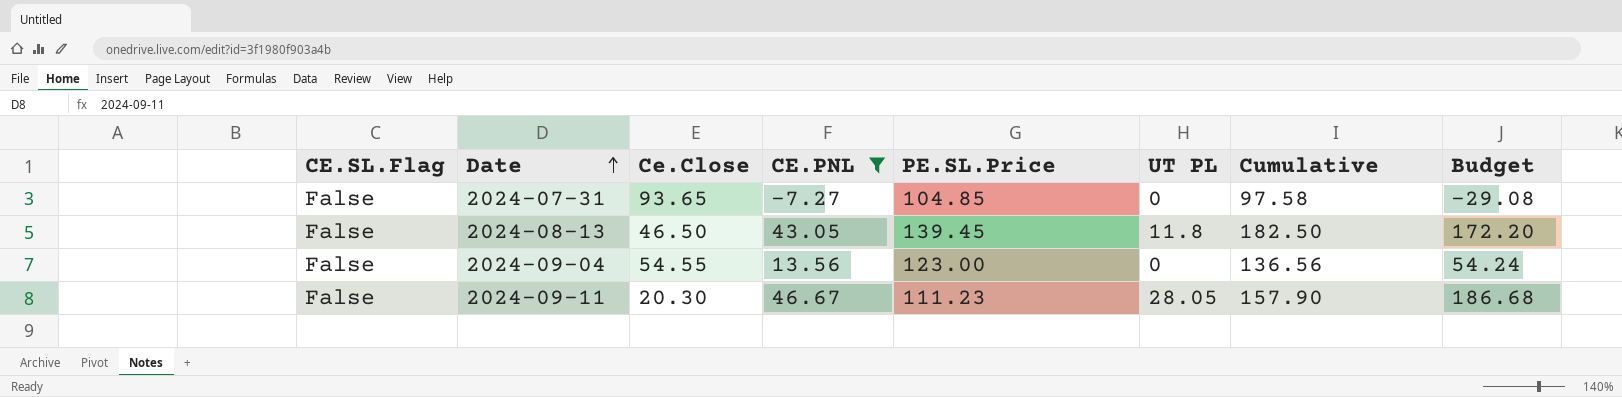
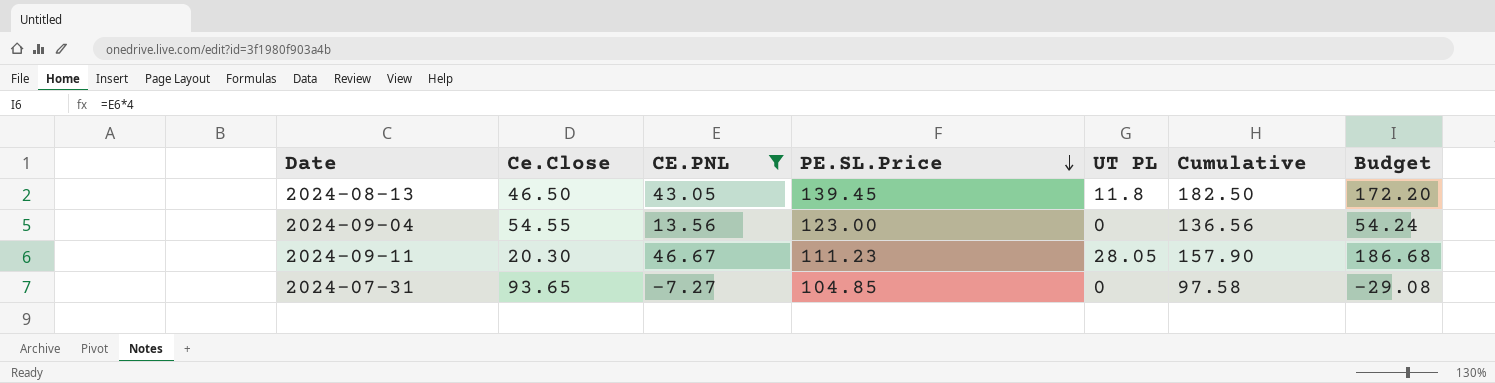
row order: Date ascending -> PE.SL.Price descending
column CE.SL.Flag | position: 1 -> none

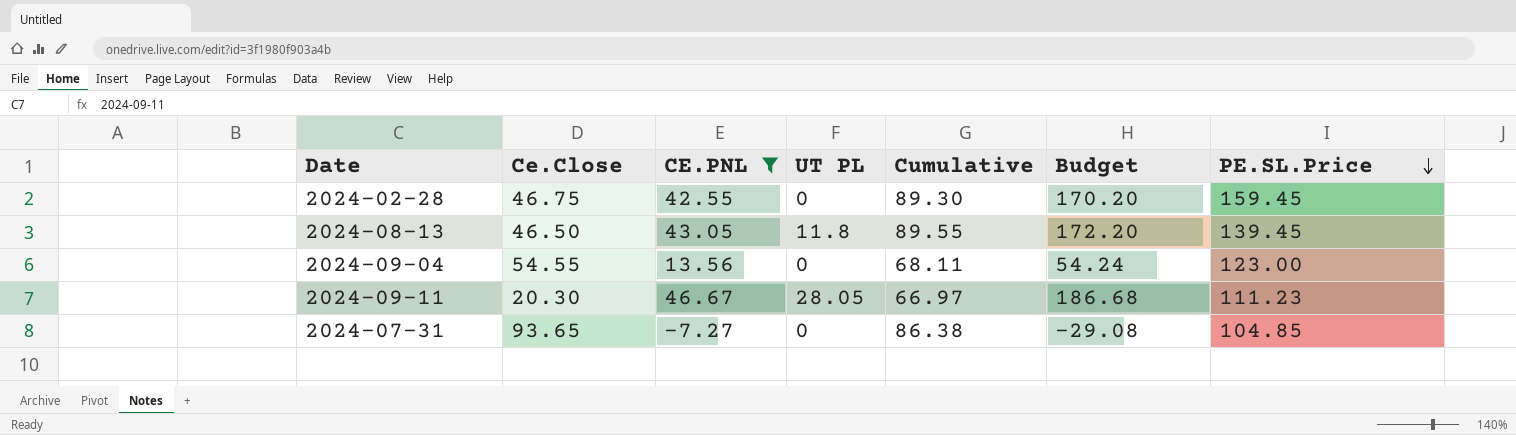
column Cumulative | formula: [CE.PNL] + [PE.SL.Price] -> [Ce.Close] + [CE.PNL]
column PE.SL.Price | position: 4 -> 7
row 2024-02-28: none -> 46.75 | 42.55 | 0 | 89.30 | 170.20 | 159.45

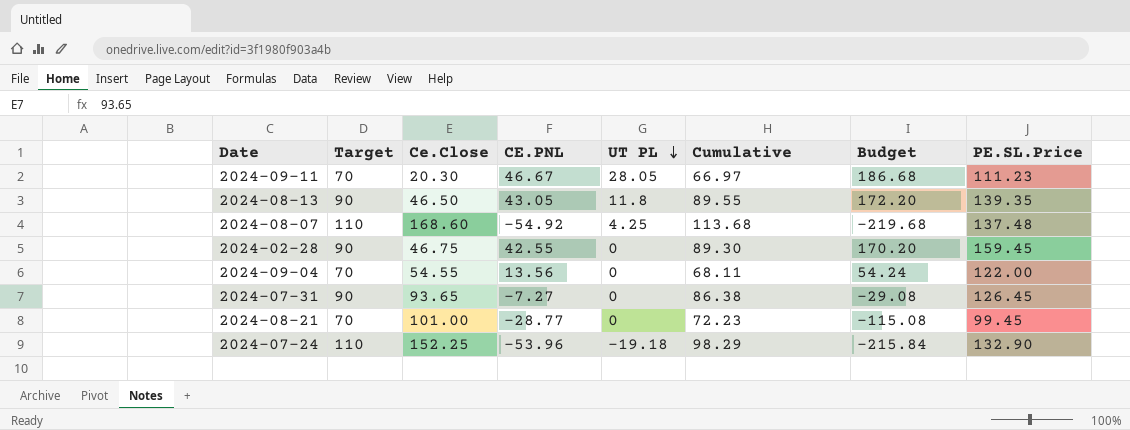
filter: CE.PNL >= -7.27 -> none
row order: PE.SL.Price descending -> UT PL descending
column Target | position: none -> 2
2024-08-13 | PE.SL.Price: 139.45 -> 139.35
2024-09-04 | PE.SL.Price: 123.00 -> 122.00
2024-07-31 | PE.SL.Price: 104.85 -> 126.45

